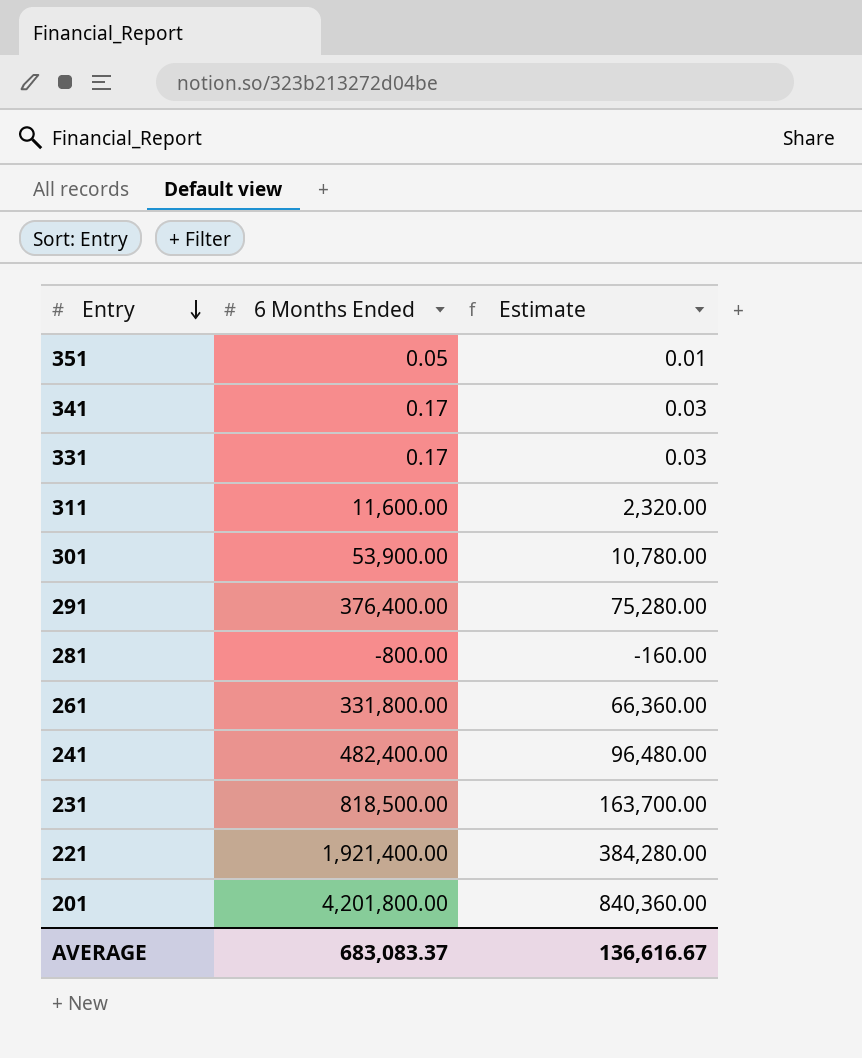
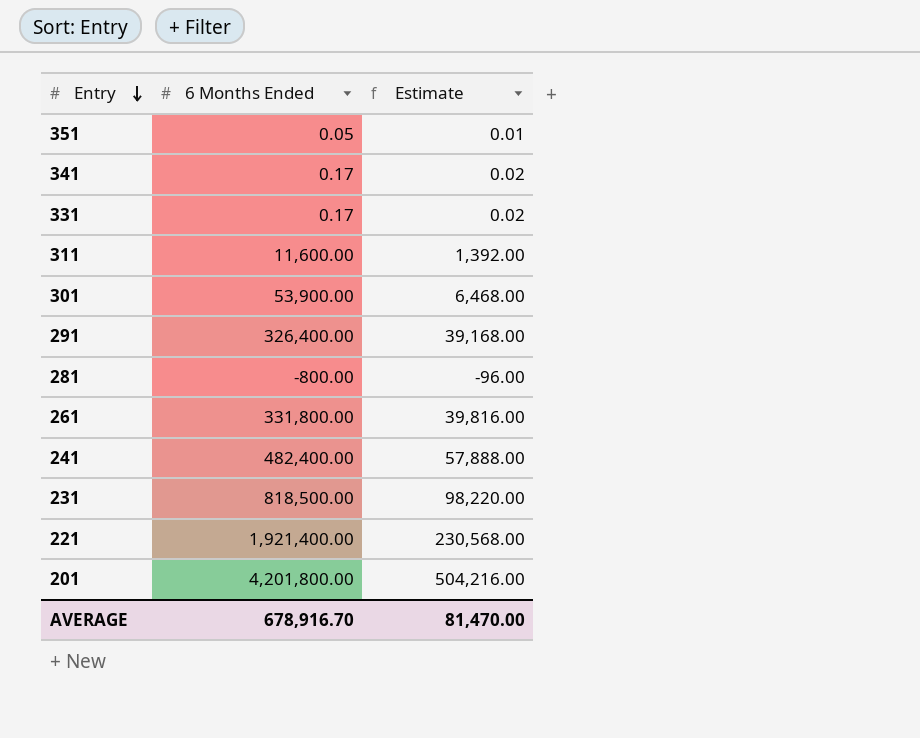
column Estimate | formula: [6 Months Ended] * 0.2 -> [6 Months Ended] * 0.12
291 | 6 Months Ended: 376,400.00 -> 326,400.00
AVERAGE | 6 Months Ended: 683,083.37 -> 678,916.70
AVERAGE | Estimate: 136,616.67 -> 81,470.00

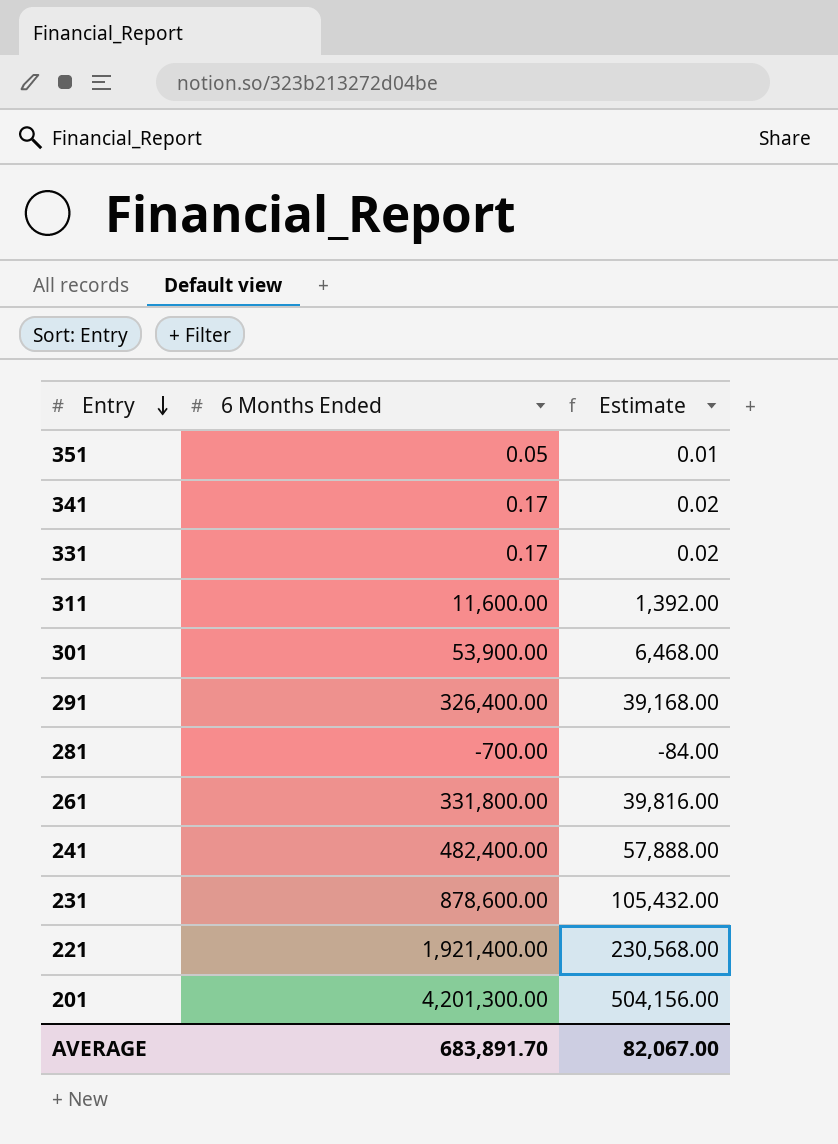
281 | 6 Months Ended: -800.00 -> -700.00
281 | Estimate: -96.00 -> -84.00
231 | 6 Months Ended: 818,500.00 -> 878,600.00
231 | Estimate: 98,220.00 -> 105,432.00
201 | 6 Months Ended: 4,201,800.00 -> 4,201,300.00
201 | Estimate: 504,216.00 -> 504,156.00
AVERAGE | 6 Months Ended: 678,916.70 -> 683,891.70
AVERAGE | Estimate: 81,470.00 -> 82,067.00

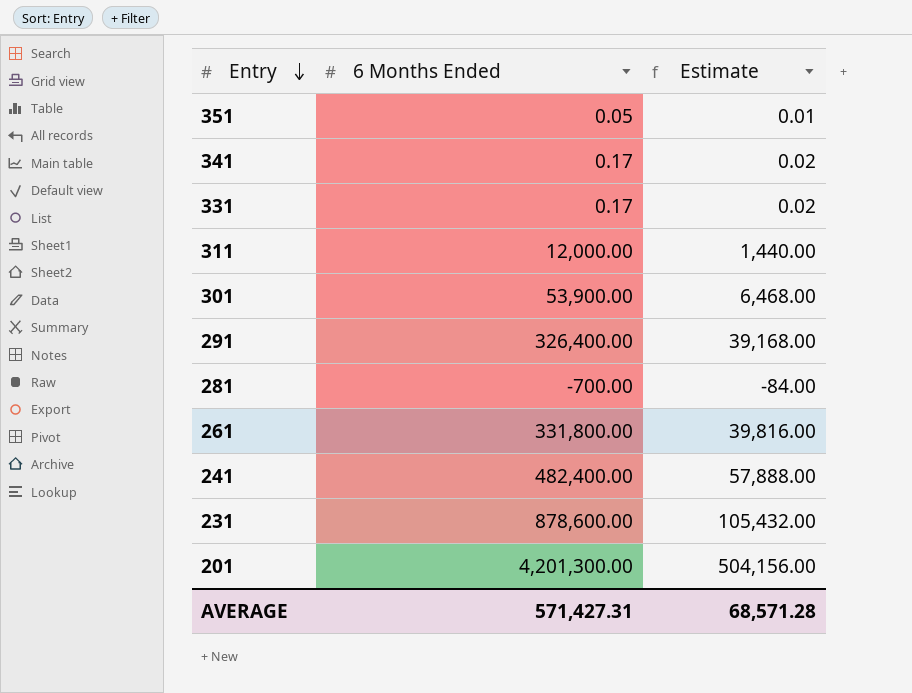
row 221: 1,921,400.00 | 230,568.00 -> none
311 | 6 Months Ended: 11,600.00 -> 12,000.00
311 | Estimate: 1,392.00 -> 1,440.00
AVERAGE | 6 Months Ended: 683,891.70 -> 571,427.31
AVERAGE | Estimate: 82,067.00 -> 68,571.28

